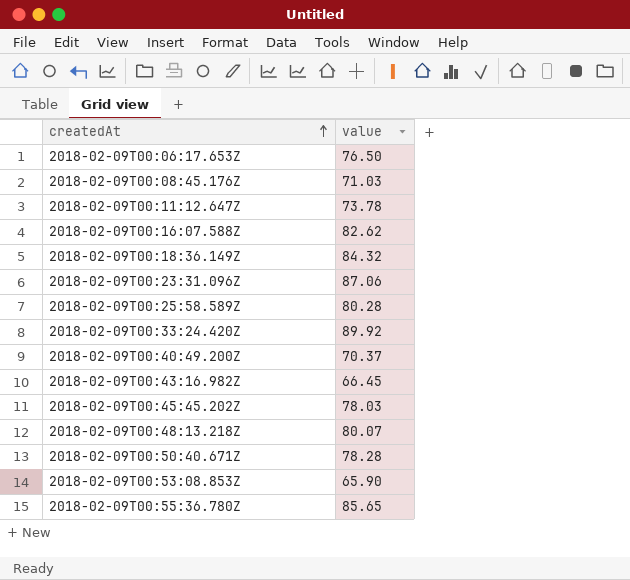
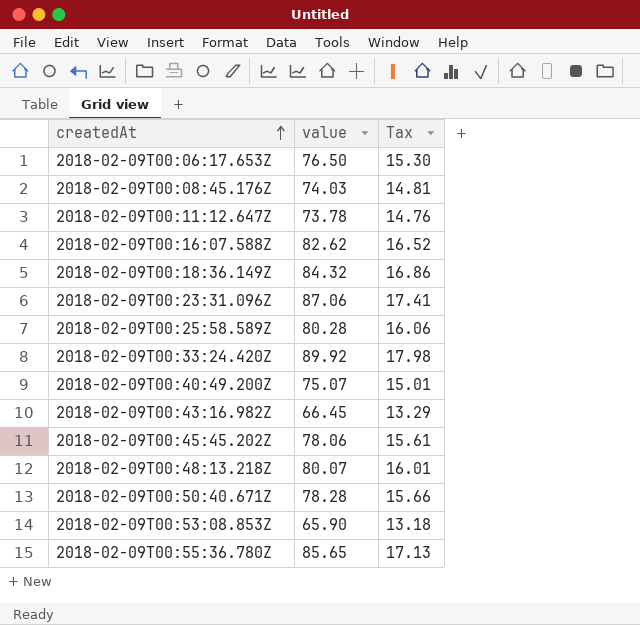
column Tax | formula: none -> [value] * 0.2
2018-02-09T00:08:45.176Z | value: 71.03 -> 74.03
2018-02-09T00:40:49.200Z | value: 70.37 -> 75.07
2018-02-09T00:45:45.202Z | value: 78.03 -> 78.06

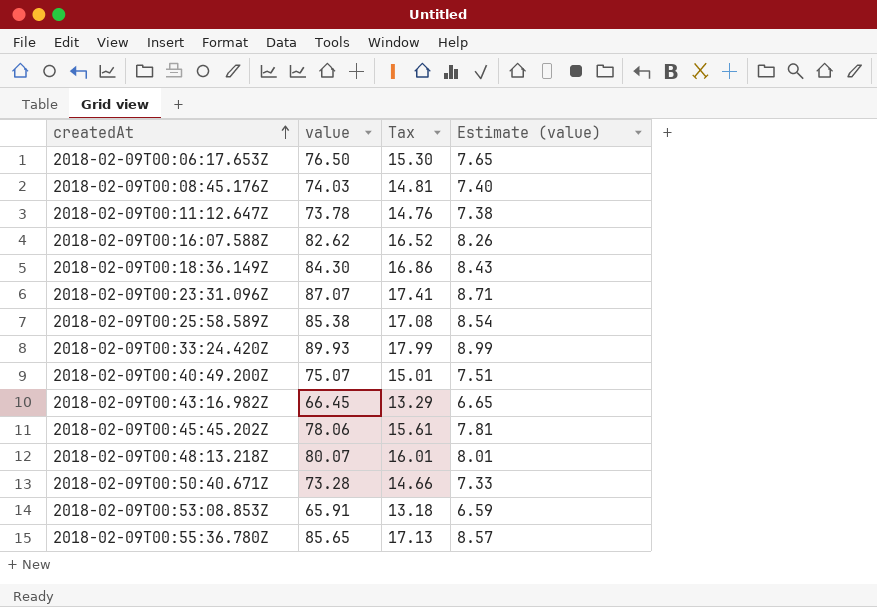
column Estimate (value) | formula: none -> [value] * 0.1
2018-02-09T00:18:36.149Z | value: 84.32 -> 84.30
2018-02-09T00:23:31.096Z | value: 87.06 -> 87.07
2018-02-09T00:25:58.589Z | value: 80.28 -> 85.38
2018-02-09T00:25:58.589Z | Tax: 16.06 -> 17.08
2018-02-09T00:33:24.420Z | value: 89.92 -> 89.93
2018-02-09T00:33:24.420Z | Tax: 17.98 -> 17.99
2018-02-09T00:50:40.671Z | value: 78.28 -> 73.28
2018-02-09T00:50:40.671Z | Tax: 15.66 -> 14.66
2018-02-09T00:53:08.853Z | value: 65.90 -> 65.91

